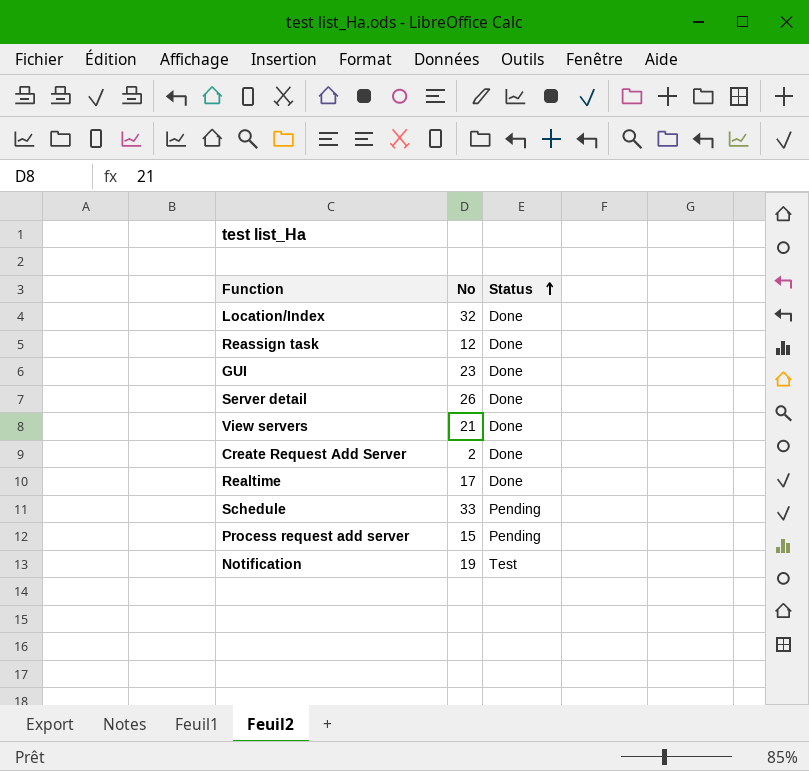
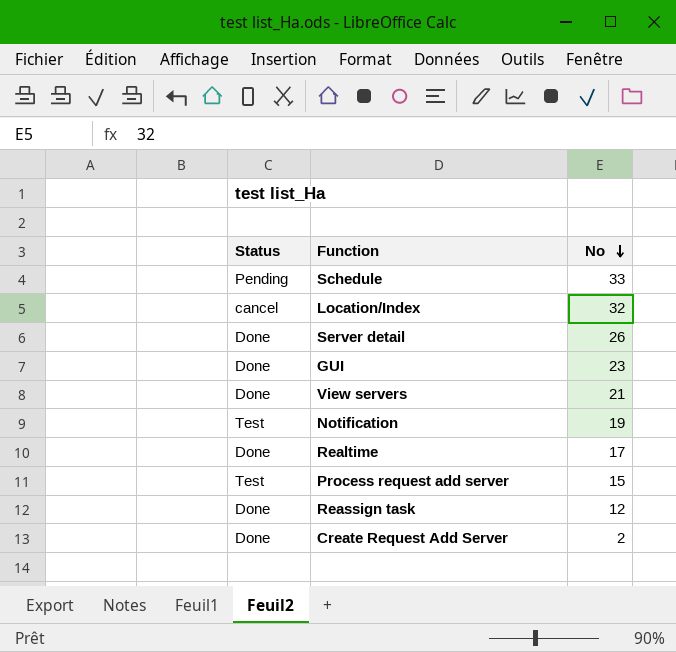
row order: Status ascending -> No descending
column Status | position: 3 -> 1
Location/Index | Status: Done -> cancel
Process request add server | Status: Pending -> Test

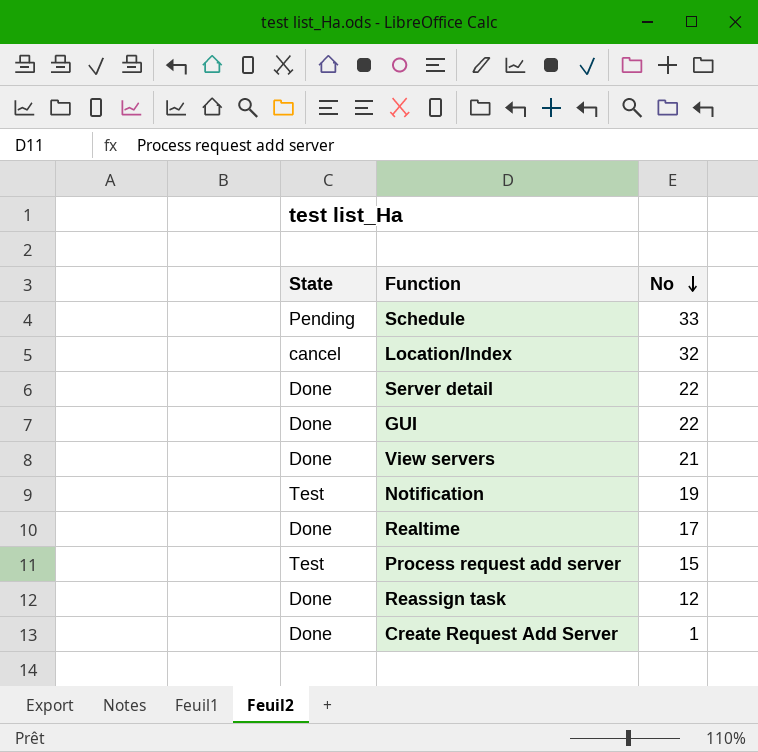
column name: Status -> State
Server detail | No: 26 -> 22
GUI | No: 23 -> 22
Create Request Add Server | No: 2 -> 1

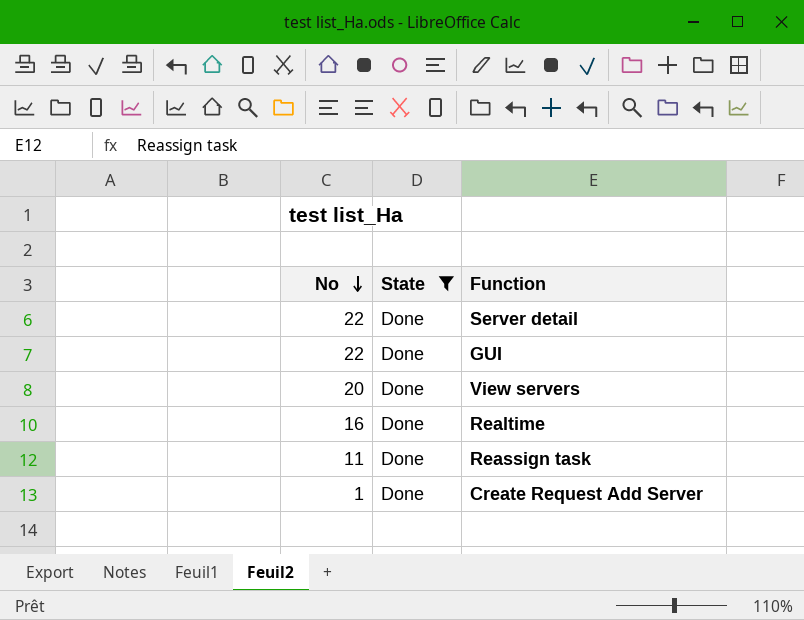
filter: none -> State = Done
column No | position: 3 -> 1
View servers | No: 21 -> 20
Realtime | No: 17 -> 16
Reassign task | No: 12 -> 11

